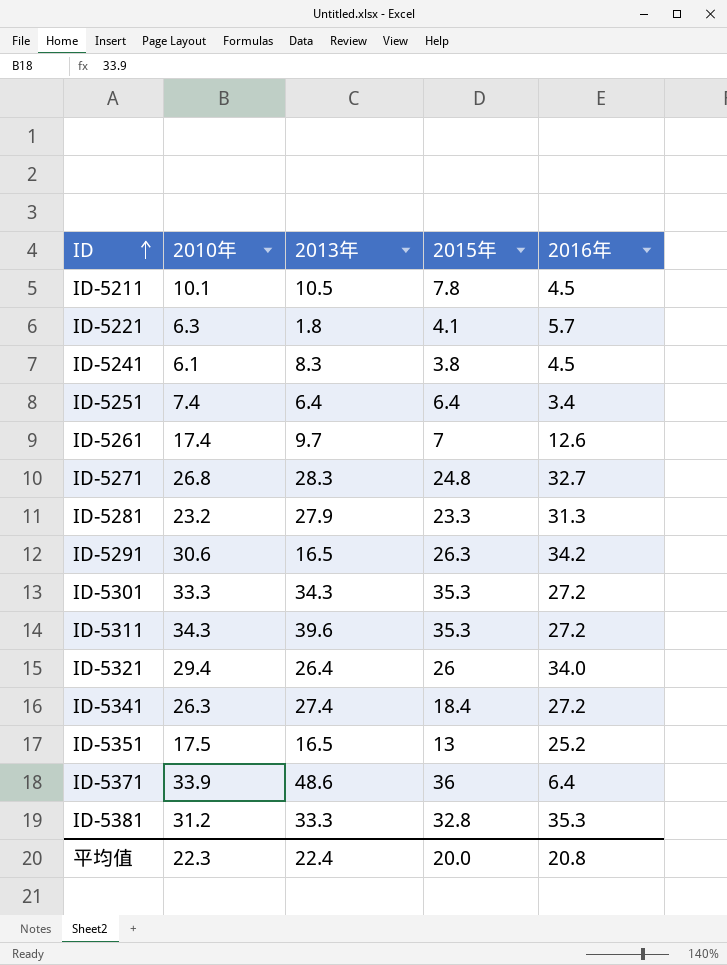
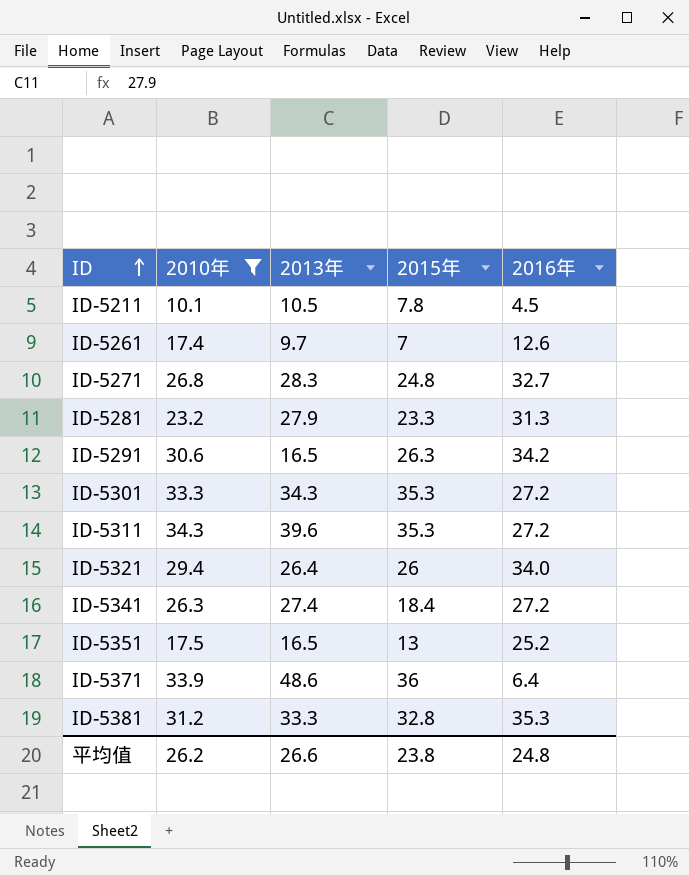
filter: none -> 2010年 >= 10.1
平均值 | 2010年: 22.3 -> 26.2
平均值 | 2013年: 22.4 -> 26.6
平均值 | 2015年: 20.0 -> 23.8
平均值 | 2016年: 20.8 -> 24.8

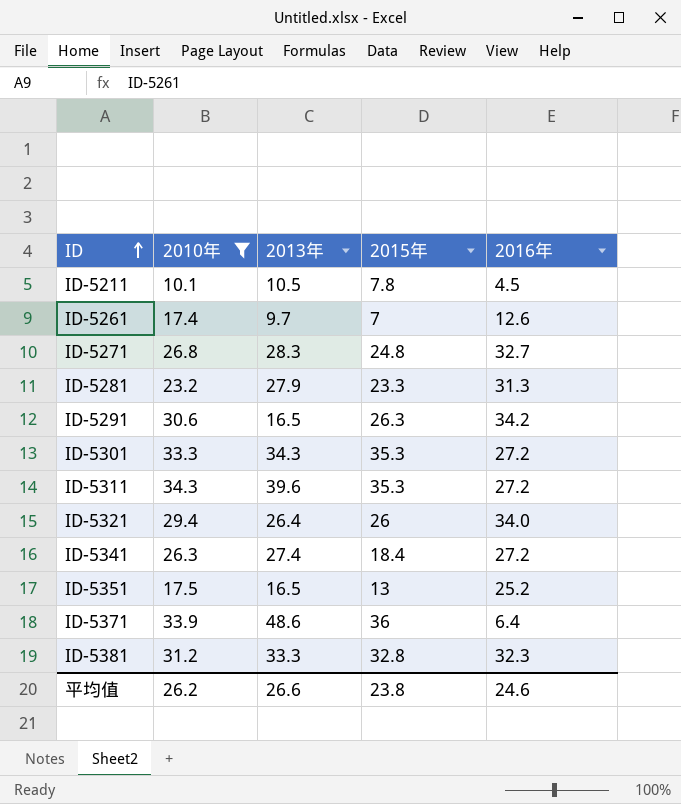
ID-5381 | 2016年: 35.3 -> 32.3
平均值 | 2016年: 24.8 -> 24.6

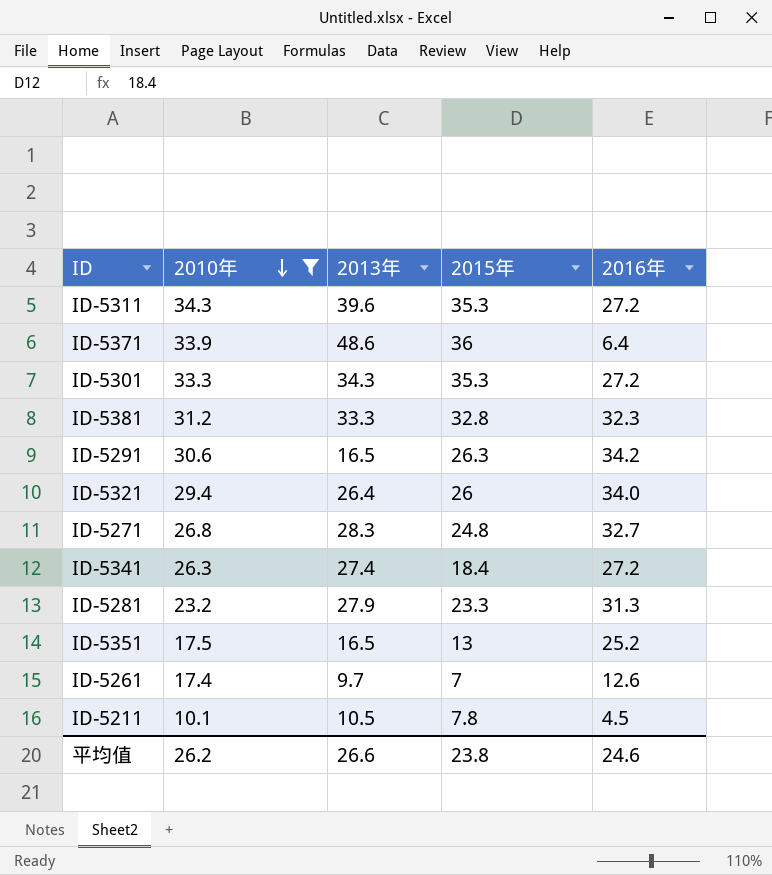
row order: ID ascending -> 2010年 descending

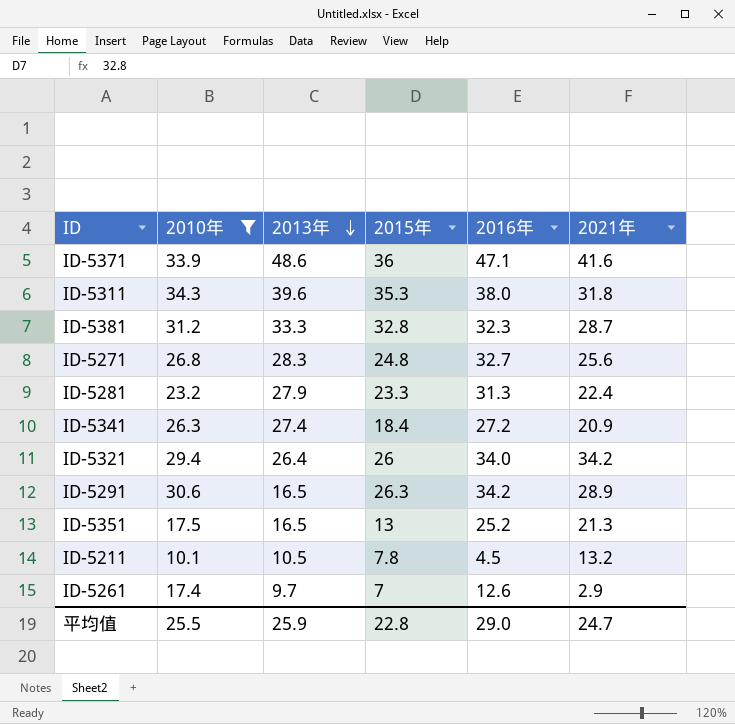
row order: 2010年 descending -> 2013年 descending
column 2021年 | position: none -> 6
row ID-5301: 33.3 | 34.3 | 35.3 | 27.2 -> none
ID-5371 | 2016年: 6.4 -> 47.1
ID-5311 | 2016年: 27.2 -> 38.0
平均值 | 2010年: 26.2 -> 25.5
平均值 | 2013年: 26.6 -> 25.9
平均值 | 2015年: 23.8 -> 22.8
平均值 | 2016年: 24.6 -> 29.0

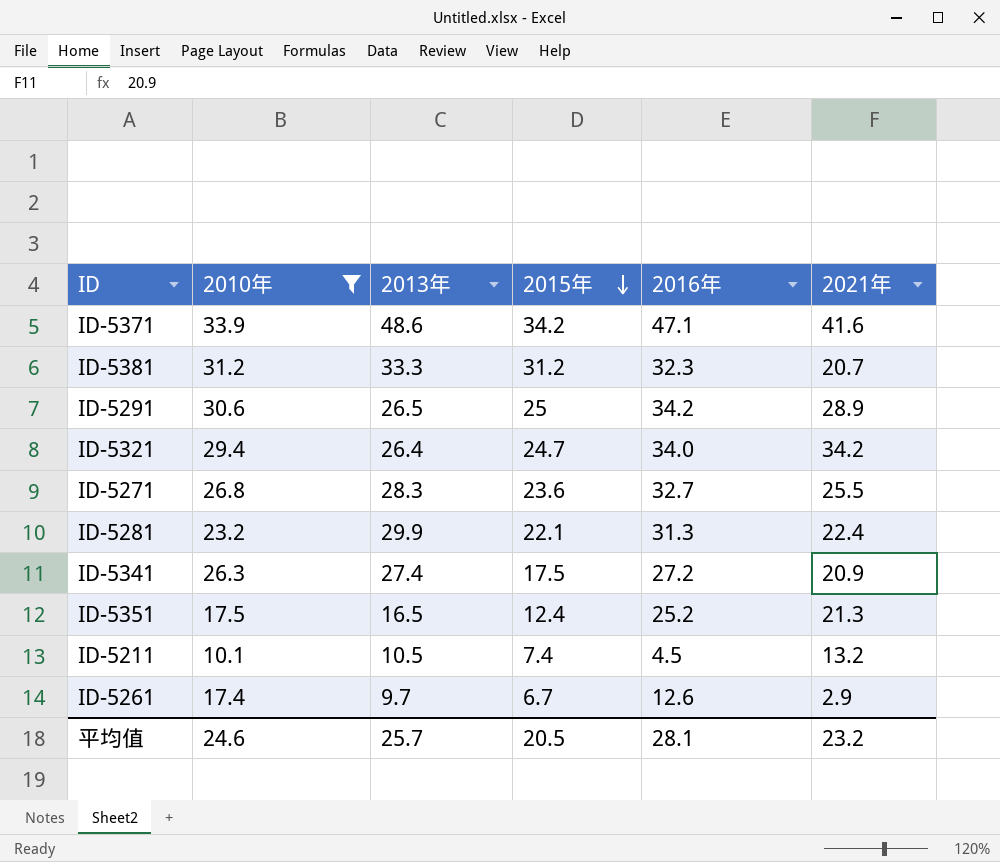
row order: 2013年 descending -> 2015年 descending
row ID-5311: 34.3 | 39.6 | 35.3 | 38.0 | 31.8 -> none
ID-5371 | 2015年: 36 -> 34.2
ID-5381 | 2015年: 32.8 -> 31.2
ID-5381 | 2021年: 28.7 -> 20.7
ID-5291 | 2013年: 16.5 -> 26.5
ID-5291 | 2015年: 26.3 -> 25
ID-5321 | 2015年: 26 -> 24.7
ID-5271 | 2015年: 24.8 -> 23.6
ID-5271 | 2021年: 25.6 -> 25.5
ID-5281 | 2013年: 27.9 -> 29.9
ID-5281 | 2015年: 23.3 -> 22.1
ID-5341 | 2015年: 18.4 -> 17.5
ID-5351 | 2015年: 13 -> 12.4
ID-5211 | 2015年: 7.8 -> 7.4
ID-5261 | 2015年: 7 -> 6.7
平均值 | 2010年: 25.5 -> 24.6
平均值 | 2013年: 25.9 -> 25.7
平均值 | 2015年: 22.8 -> 20.5
平均值 | 2016年: 29.0 -> 28.1
平均值 | 2021年: 24.7 -> 23.2

